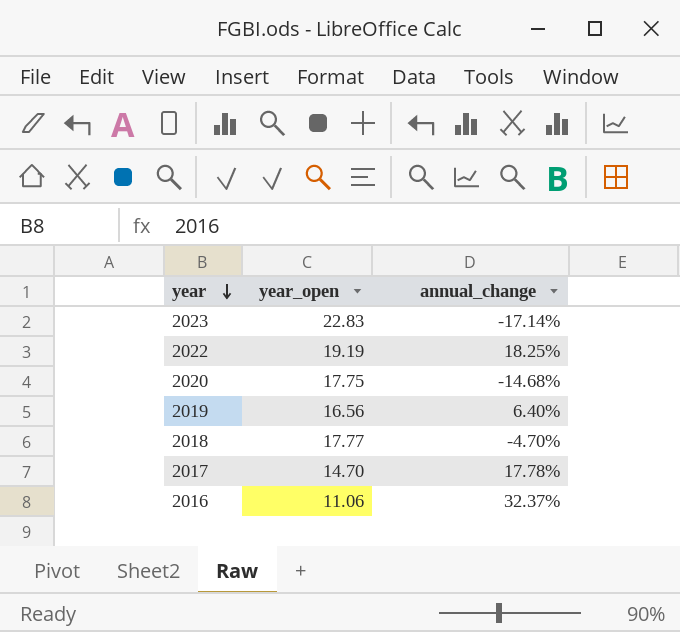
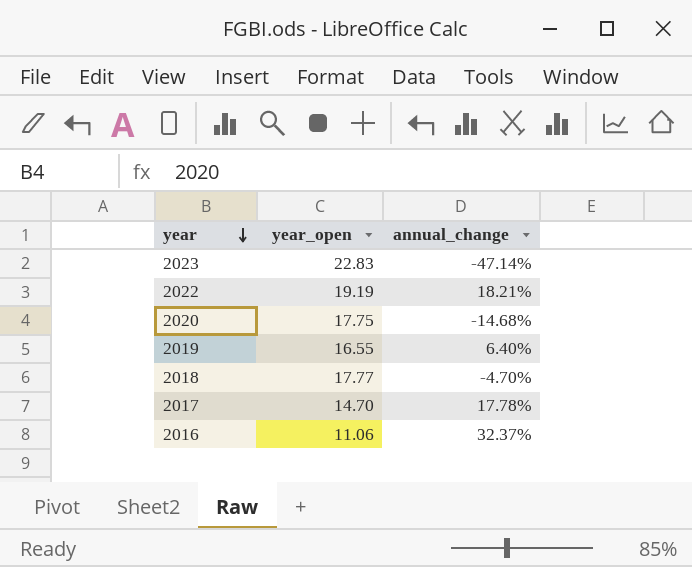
2023 | annual_change: -17.14% -> -47.14%
2022 | annual_change: 18.25% -> 18.21%
2019 | year_open: 16.56 -> 16.55

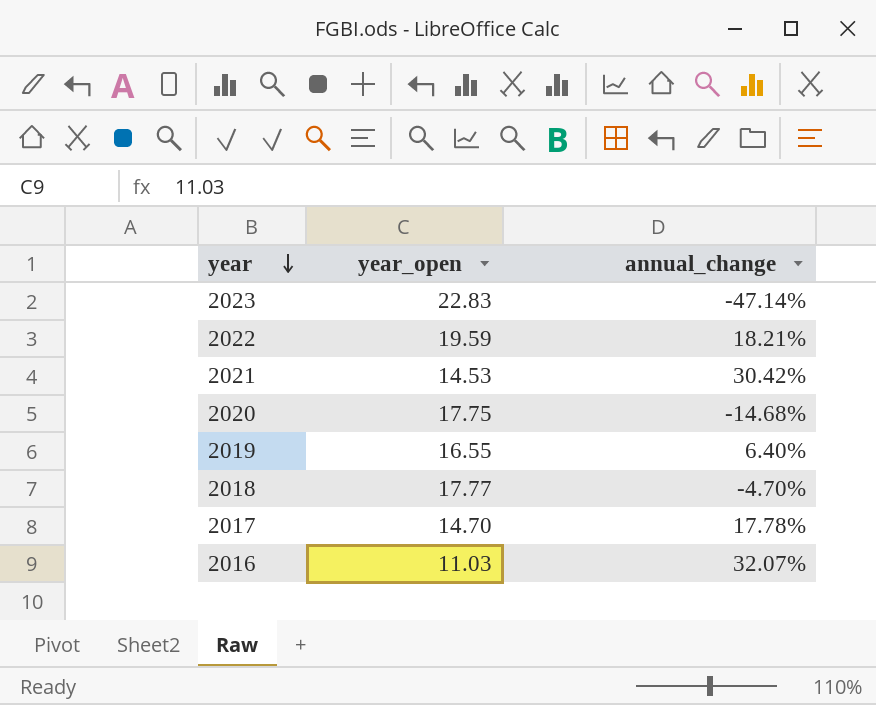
2022 | year_open: 19.19 -> 19.59
row 2021: none -> 14.53 | 30.42%
2016 | year_open: 11.06 -> 11.03
2016 | annual_change: 32.37% -> 32.07%

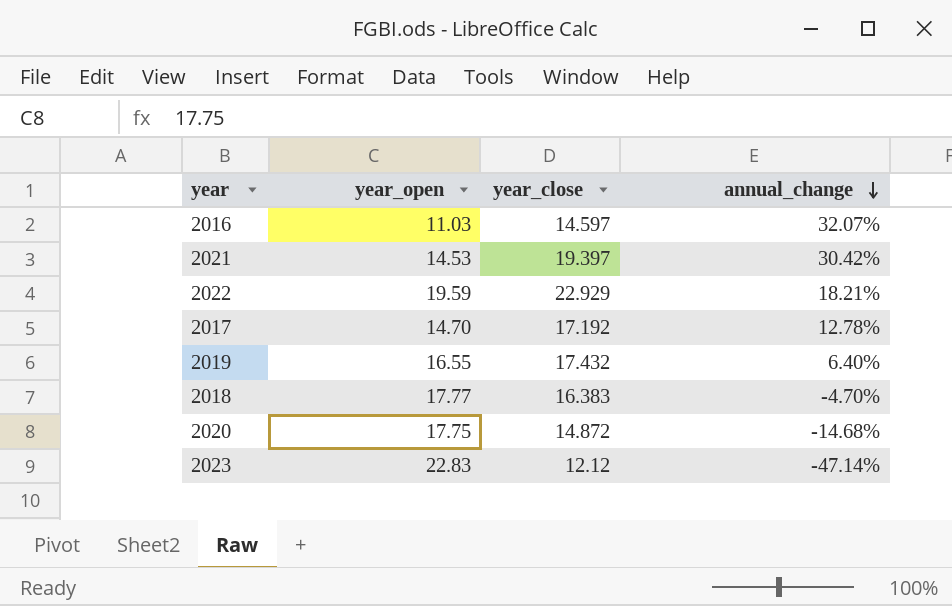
row order: year descending -> annual_change descending
column year_close | position: none -> 3
2017 | annual_change: 17.78% -> 12.78%

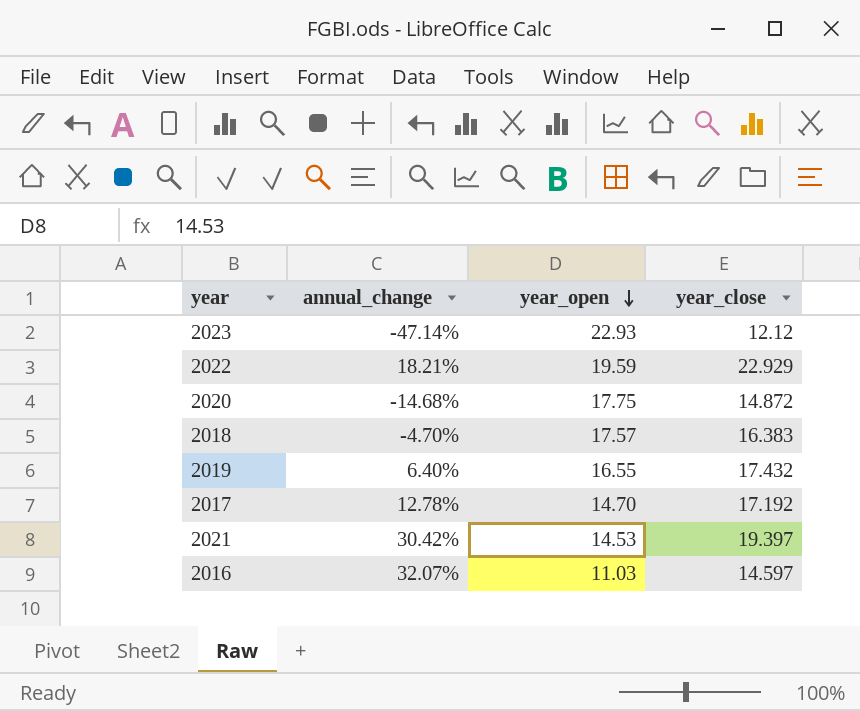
row order: annual_change descending -> year_open descending
column annual_change | position: 4 -> 2
2023 | year_open: 22.83 -> 22.93
2018 | year_open: 17.77 -> 17.57

